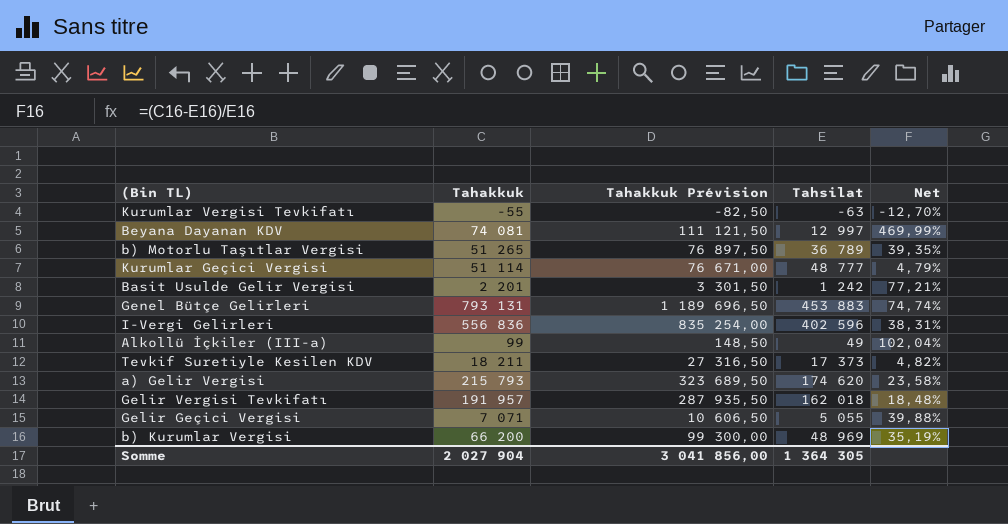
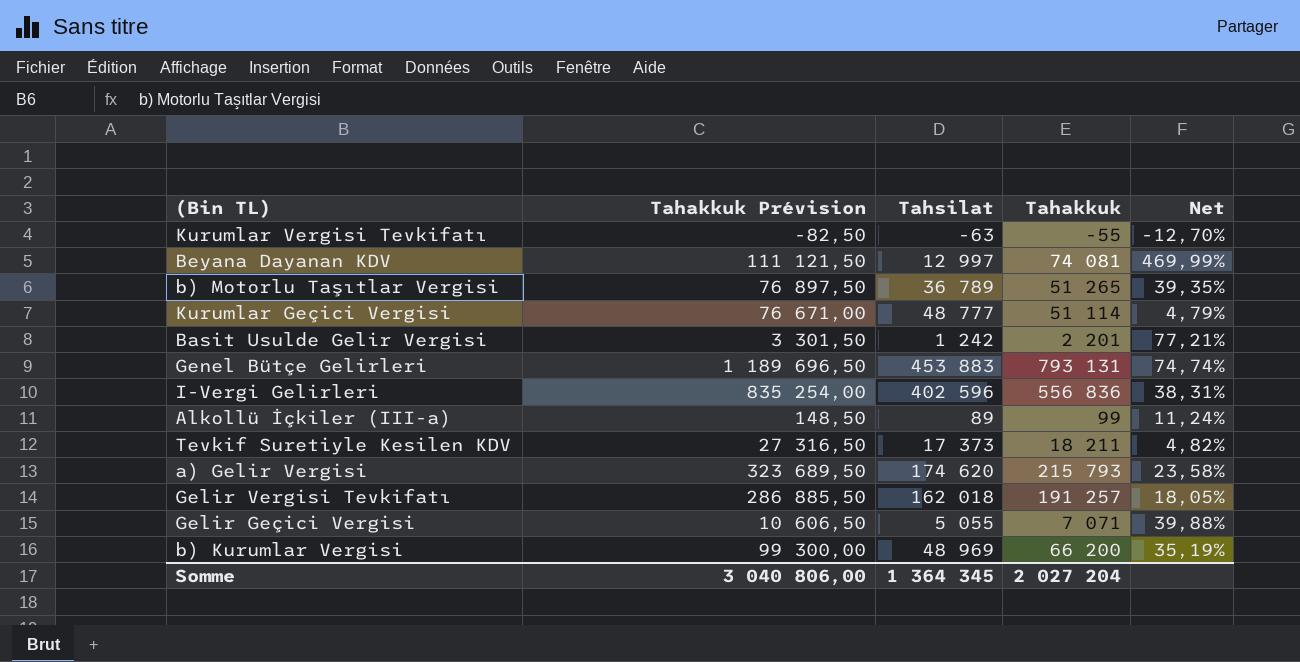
column Tahakkuk | position: 2 -> 4
Alkollü İçkiler (III-a) | Tahsilat: 49 -> 89
Alkollü İçkiler (III-a) | Net: 102,04% -> 11,24%
Gelir Vergisi Tevkifatı | Tahakkuk Prévision: 287 935,50 -> 286 885,50
Gelir Vergisi Tevkifatı | Tahakkuk: 191 957 -> 191 257
Gelir Vergisi Tevkifatı | Net: 18,48% -> 18,05%
Somme | Tahakkuk Prévision: 3 041 856,00 -> 3 040 806,00
Somme | Tahsilat: 1 364 305 -> 1 364 345
Somme | Tahakkuk: 2 027 904 -> 2 027 204

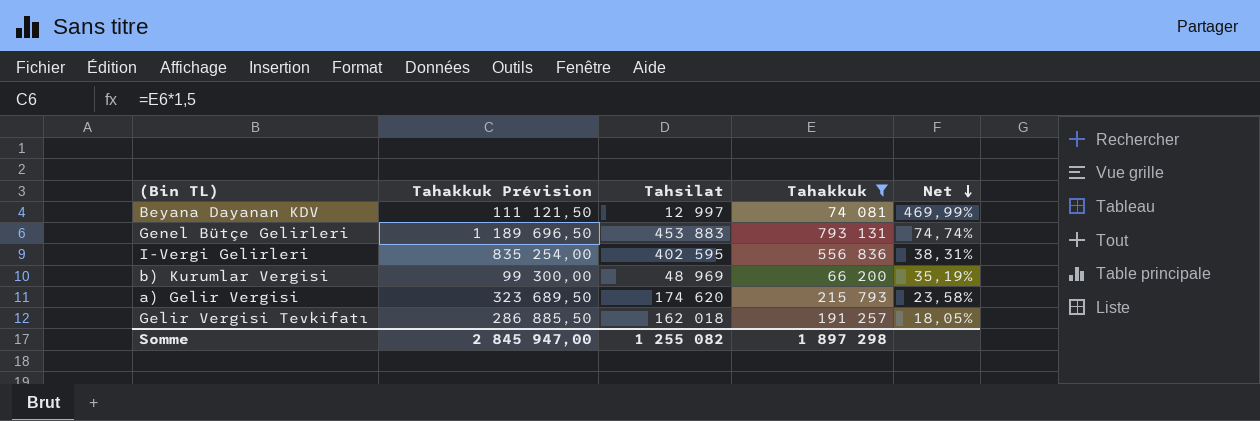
filter: none -> Tahakkuk >= 66 200
row order: none -> Net descending
I-Vergi Gelirleri | Tahsilat: 402 596 -> 402 595
Somme | Tahakkuk Prévision: 3 040 806,00 -> 2 845 947,00
Somme | Tahsilat: 1 364 345 -> 1 255 082
Somme | Tahakkuk: 2 027 204 -> 1 897 298

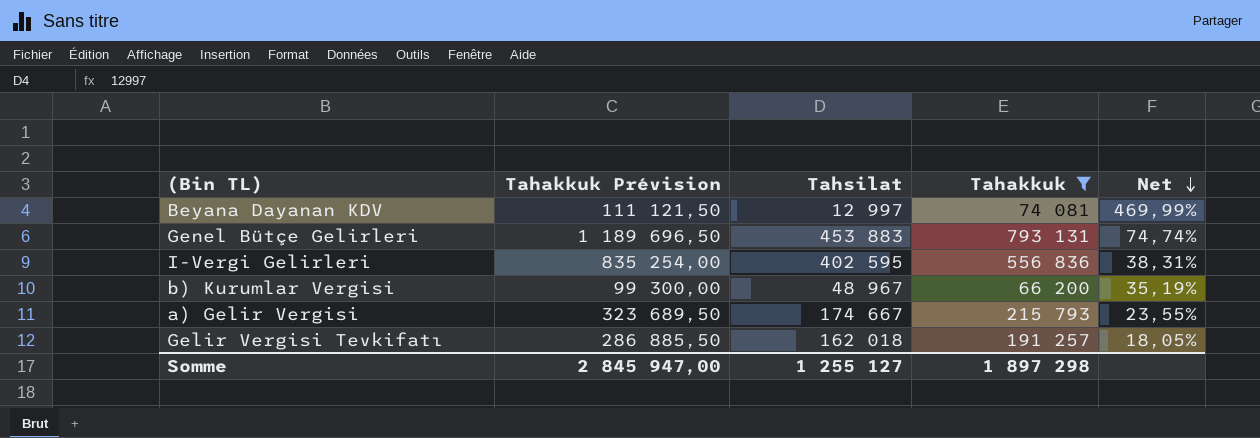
b) Kurumlar Vergisi | Tahsilat: 48 969 -> 48 967
a) Gelir Vergisi | Tahsilat: 174 620 -> 174 667
a) Gelir Vergisi | Net: 23,58% -> 23,55%
Somme | Tahsilat: 1 255 082 -> 1 255 127

